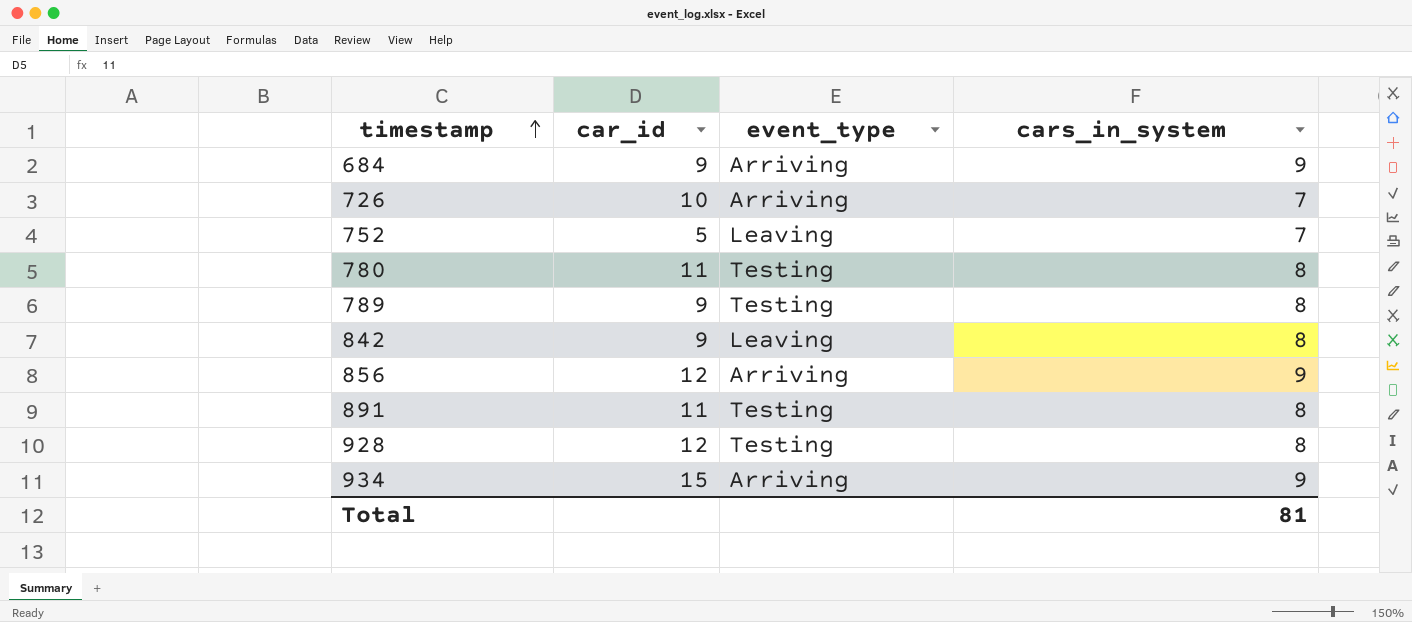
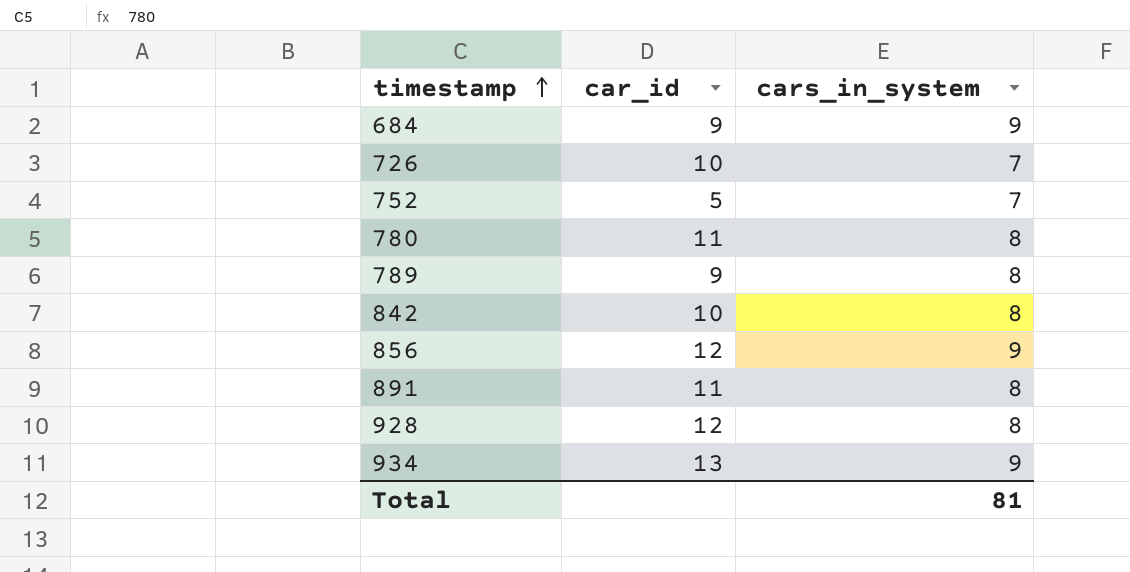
column event_type | position: 3 -> none
842 | car_id: 9 -> 10
934 | car_id: 15 -> 13

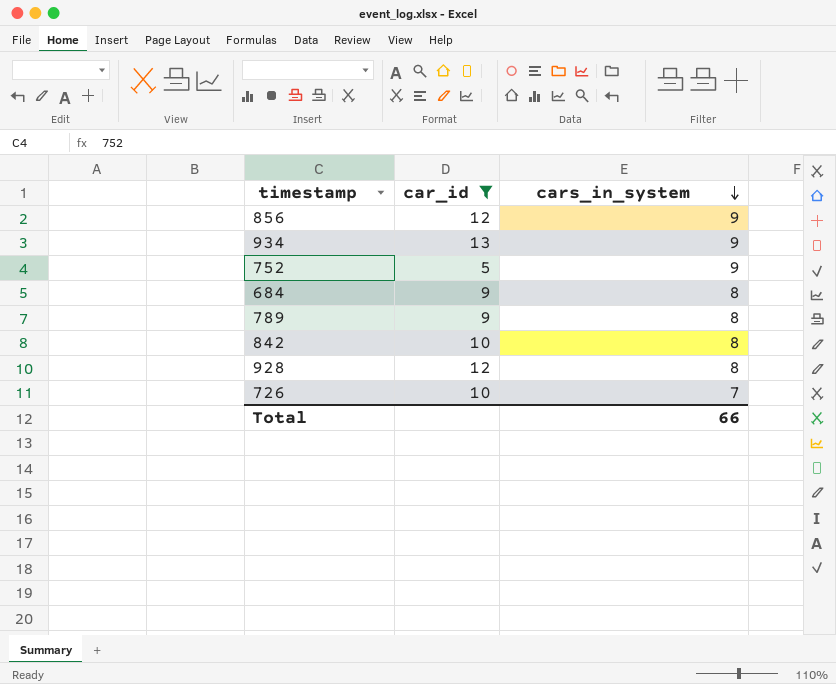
filter: none -> car_id != 11
row order: timestamp ascending -> cars_in_system descending
752 | cars_in_system: 7 -> 9
684 | cars_in_system: 9 -> 8
Total | cars_in_system: 81 -> 66

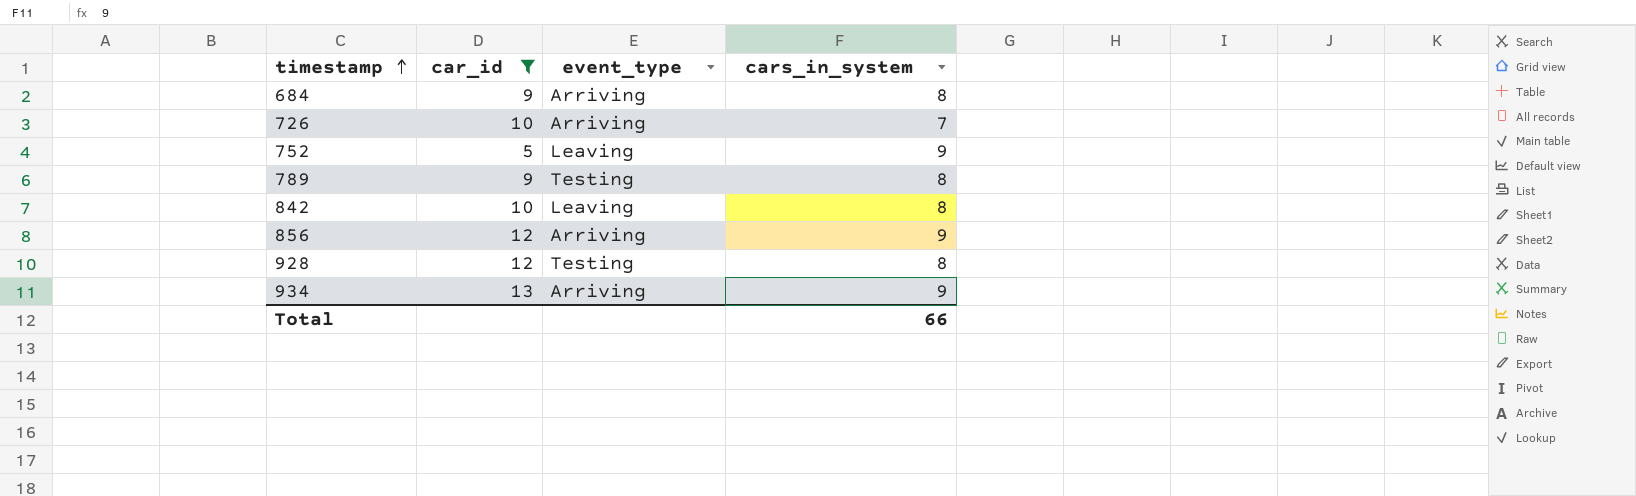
row order: cars_in_system descending -> timestamp ascending
column event_type | position: none -> 3

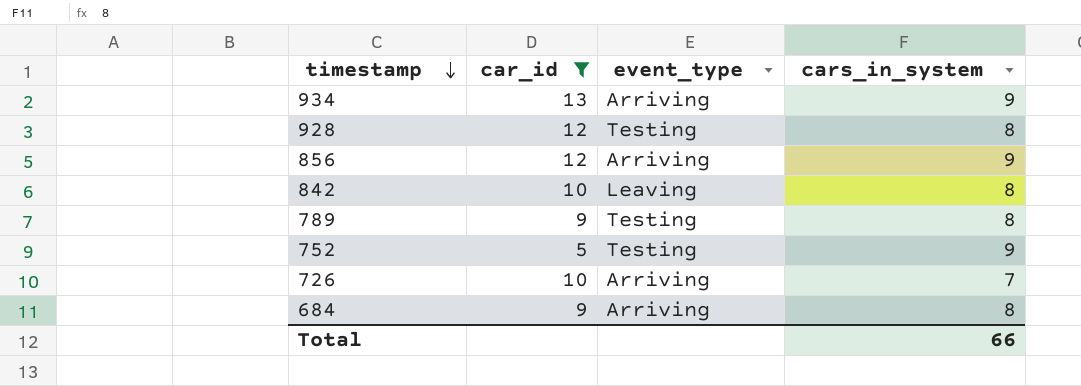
row order: timestamp ascending -> timestamp descending
752 | event_type: Leaving -> Testing

